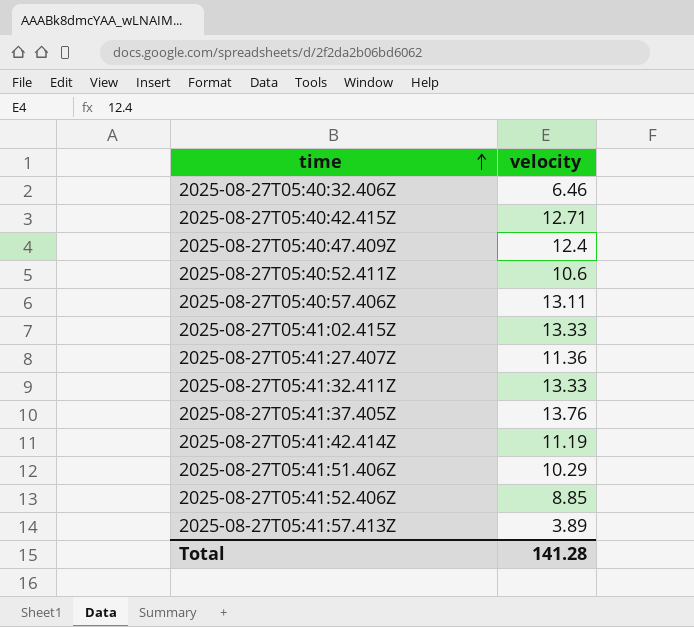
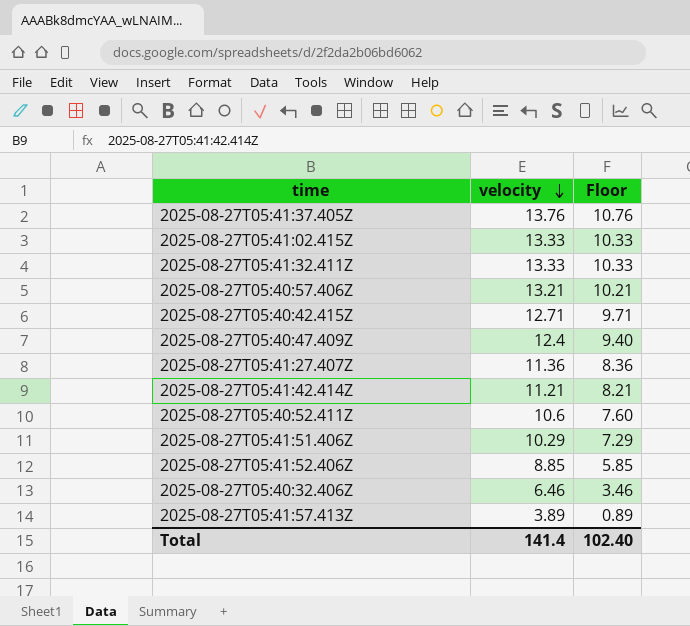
row order: time ascending -> velocity descending
column Floor | formula: none -> [velocity] - 3
2025-08-27T05:40:57.406Z | velocity: 13.11 -> 13.21
2025-08-27T05:41:42.414Z | velocity: 11.19 -> 11.21
Total | velocity: 141.28 -> 141.4

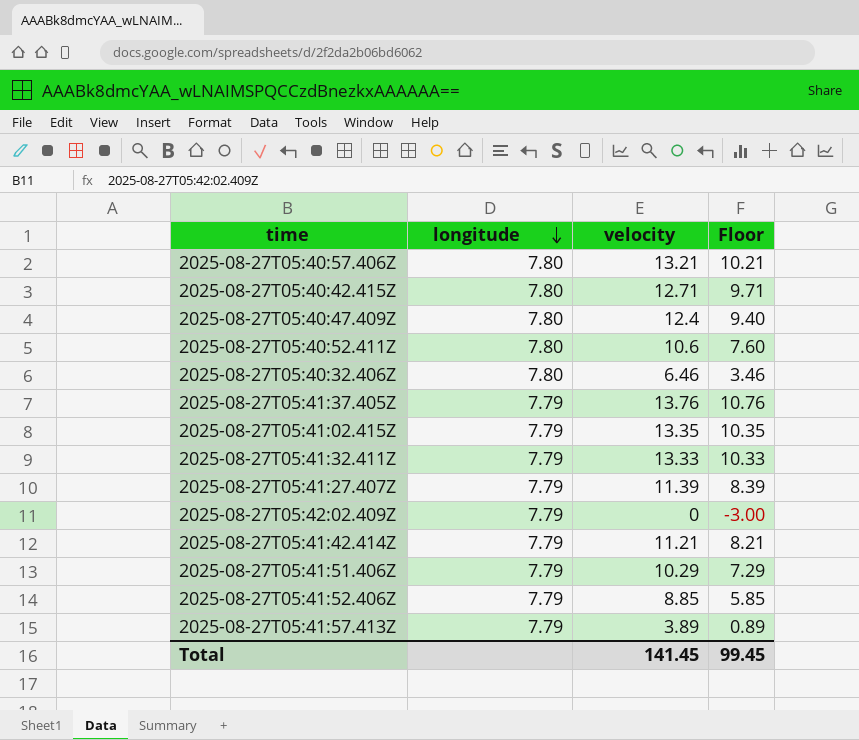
row order: velocity descending -> longitude descending
column longitude | position: none -> 2
2025-08-27T05:41:02.415Z | velocity: 13.33 -> 13.35
2025-08-27T05:41:02.415Z | Floor: 10.33 -> 10.35
2025-08-27T05:41:27.407Z | velocity: 11.36 -> 11.39
2025-08-27T05:41:27.407Z | Floor: 8.36 -> 8.39
row 2025-08-27T05:42:02.409Z: none -> 7.79 | 0 | -3.00
Total | velocity: 141.4 -> 141.45
Total | Floor: 102.40 -> 99.45

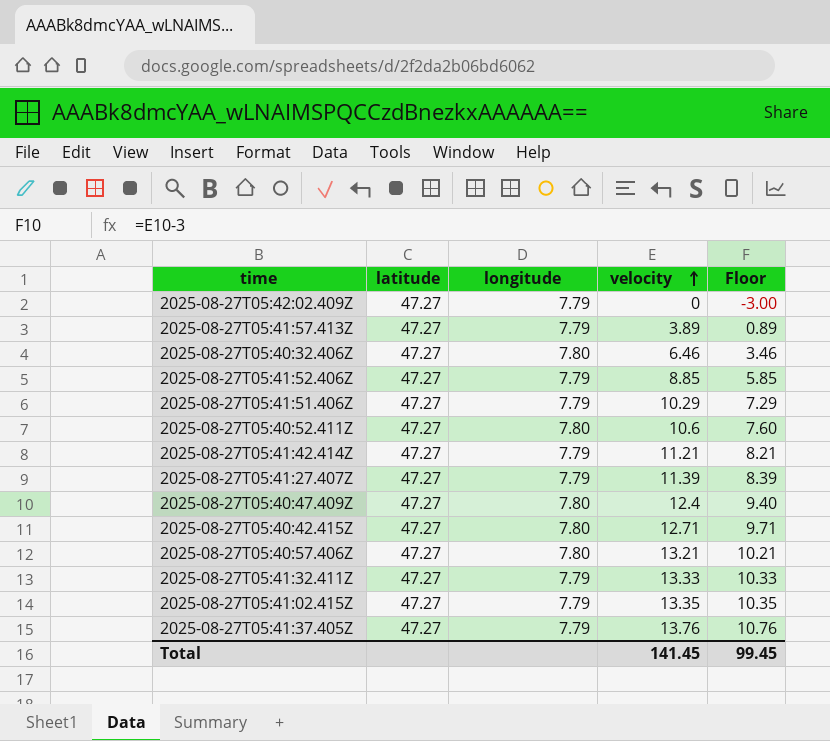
row order: longitude descending -> velocity ascending
column latitude | position: none -> 2

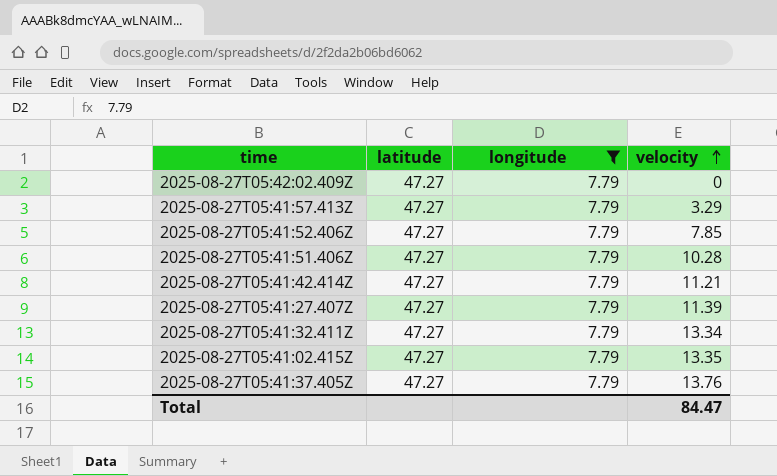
filter: none -> longitude = 7.79
column Floor | formula: [velocity] - 3 -> none
2025-08-27T05:41:57.413Z | velocity: 3.89 -> 3.29
2025-08-27T05:41:52.406Z | velocity: 8.85 -> 7.85
2025-08-27T05:41:51.406Z | velocity: 10.29 -> 10.28
2025-08-27T05:41:32.411Z | velocity: 13.33 -> 13.34
Total | velocity: 141.45 -> 84.47

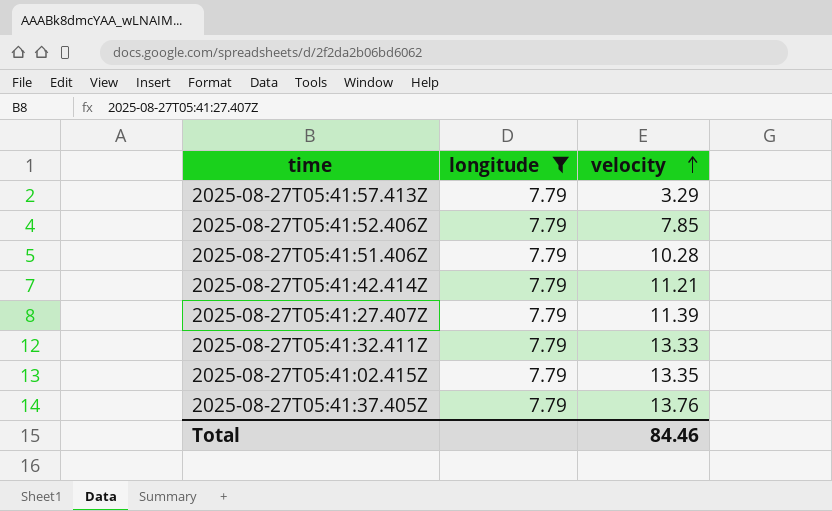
column latitude | position: 2 -> none
row 2025-08-27T05:42:02.409Z: 47.27 | 7.79 | 0 -> none
2025-08-27T05:41:32.411Z | velocity: 13.34 -> 13.33
Total | velocity: 84.47 -> 84.46

